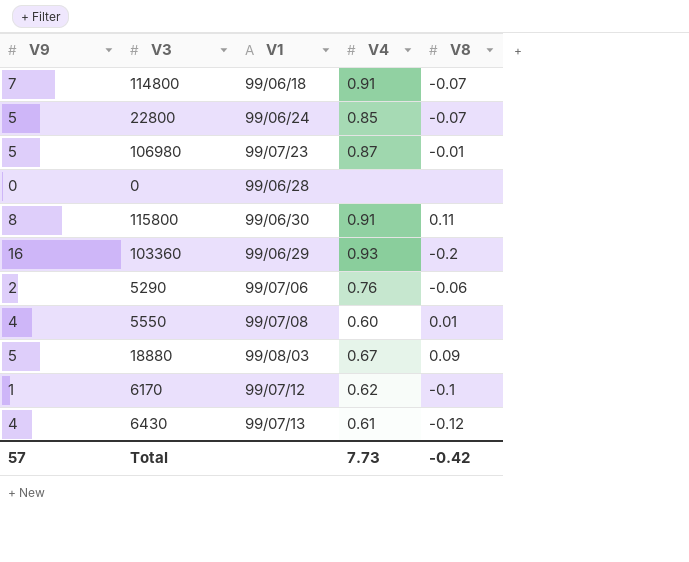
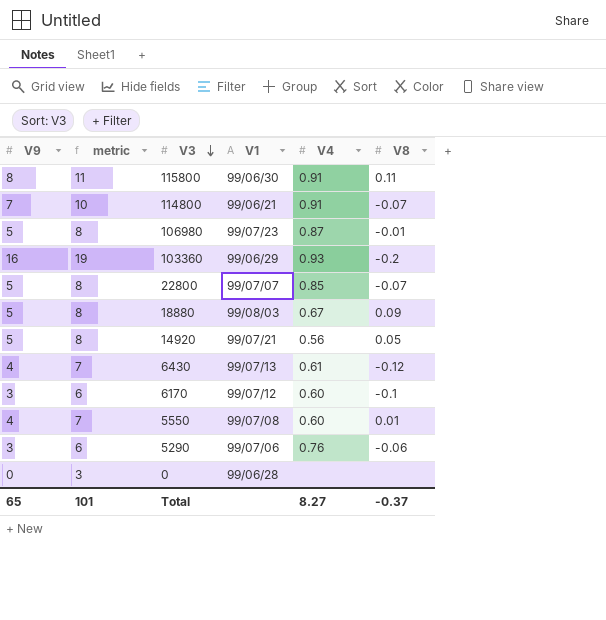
row order: none -> V3 descending
column metric | formula: none -> [V9] + 3
114800 | V1: 99/06/18 -> 99/06/21
22800 | V1: 99/06/24 -> 99/07/07
row 14920: none -> 5 | 8 | 99/07/21 | 0.56 | 0.05
6170 | V9: 1 -> 3
6170 | V4: 0.62 -> 0.60
5290 | V9: 2 -> 3
Total | V9: 57 -> 65
Total | V4: 7.73 -> 8.27
Total | V8: -0.42 -> -0.37

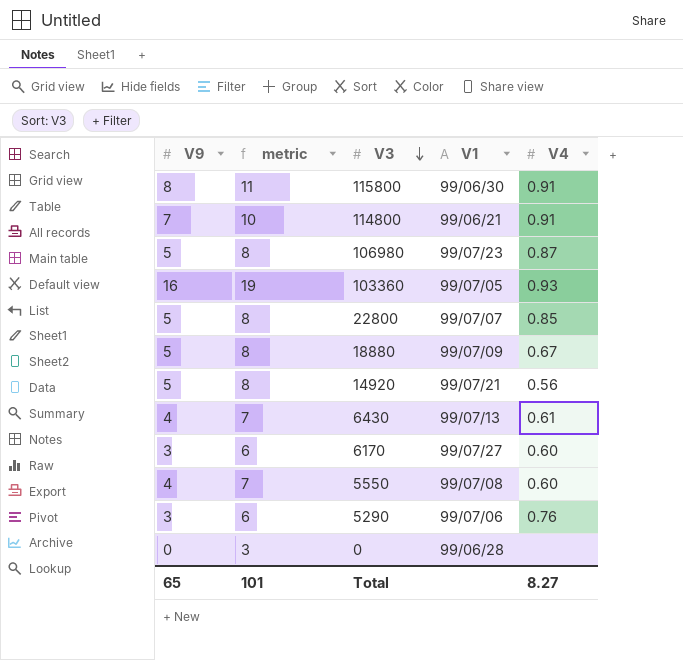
column V8 | position: 6 -> none
103360 | V1: 99/06/29 -> 99/07/05
18880 | V1: 99/08/03 -> 99/07/09
6170 | V1: 99/07/12 -> 99/07/27

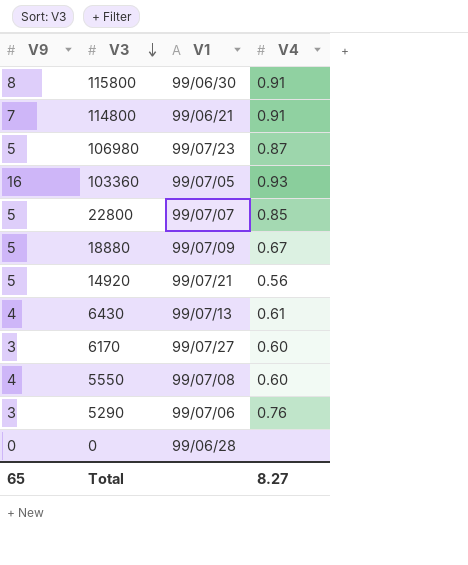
column metric | formula: [V9] + 3 -> none

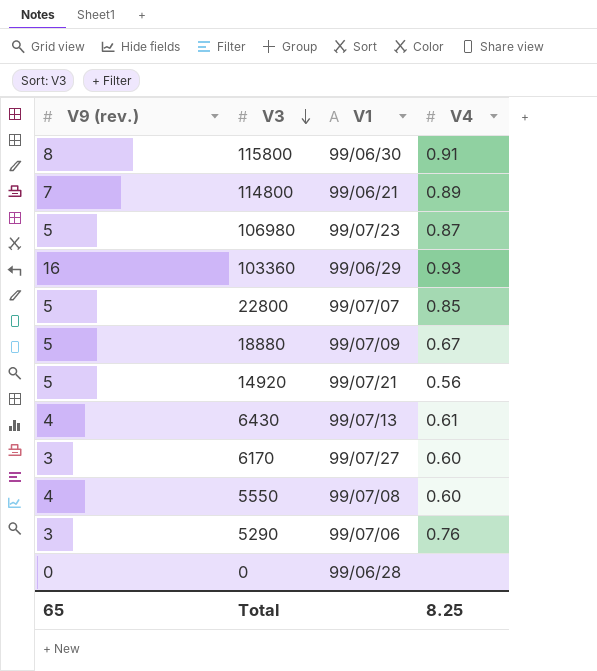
column name: V9 -> V9 (rev.)
114800 | V4: 0.91 -> 0.89
103360 | V1: 99/07/05 -> 99/06/29
Total | V4: 8.27 -> 8.25

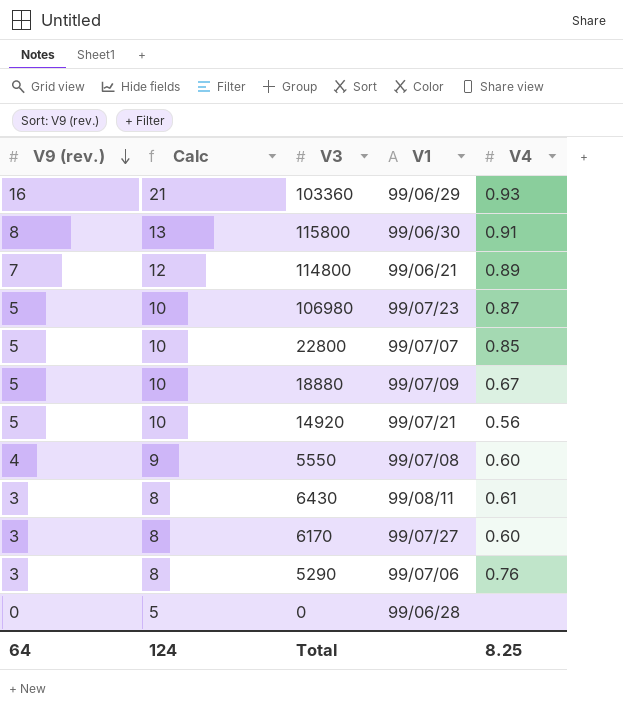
row order: V3 descending -> V9 (rev.) descending
column Calc | formula: none -> [V9 (rev.)] + 5
6430 | V9 (rev.): 4 -> 3
6430 | V1: 99/07/13 -> 99/08/11
Total | V9 (rev.): 65 -> 64

